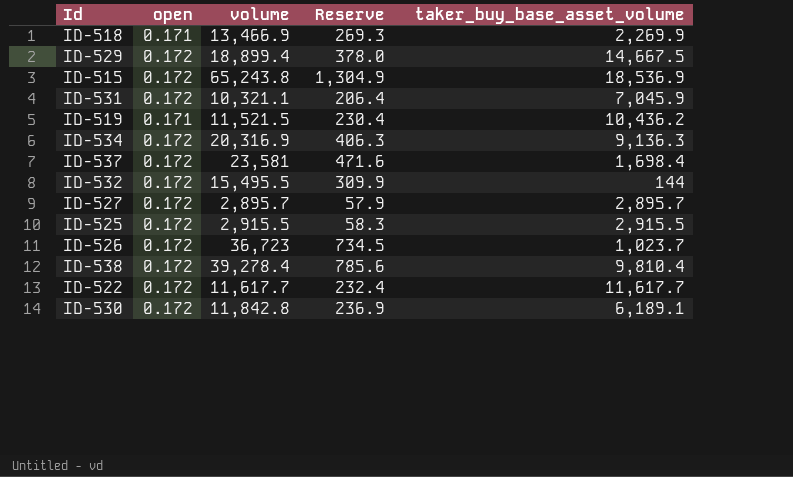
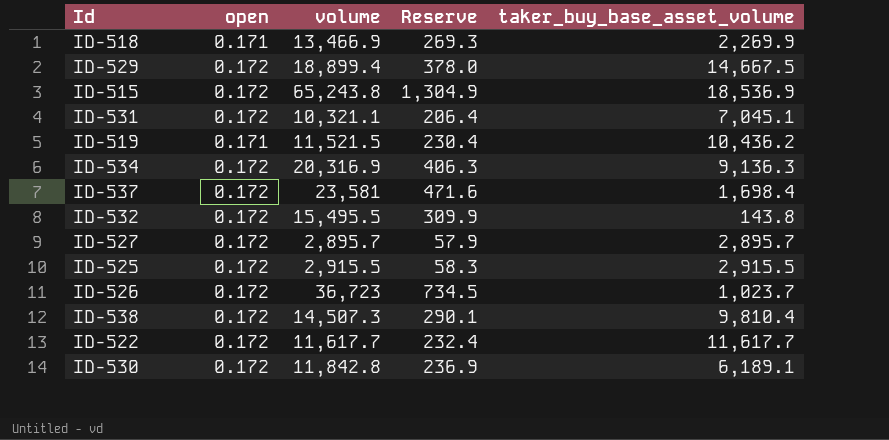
ID-531 | taker_buy_base_asset_volume: 7,045.9 -> 7,045.1
ID-532 | taker_buy_base_asset_volume: 144 -> 143.8
ID-538 | volume: 39,278.4 -> 14,507.3
ID-538 | Reserve: 785.6 -> 290.1

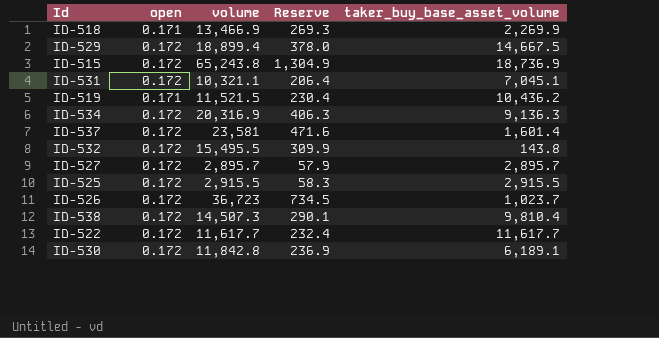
ID-515 | taker_buy_base_asset_volume: 18,536.9 -> 18,736.9
ID-537 | taker_buy_base_asset_volume: 1,698.4 -> 1,601.4

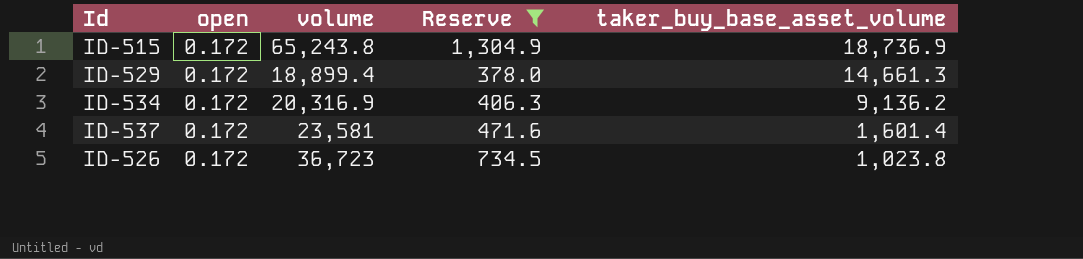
filter: none -> Reserve >= 378.0
row order: none -> taker_buy_base_asset_volume descending
ID-529 | taker_buy_base_asset_volume: 14,667.5 -> 14,661.3
ID-534 | taker_buy_base_asset_volume: 9,136.3 -> 9,136.2
ID-526 | taker_buy_base_asset_volume: 1,023.7 -> 1,023.8

